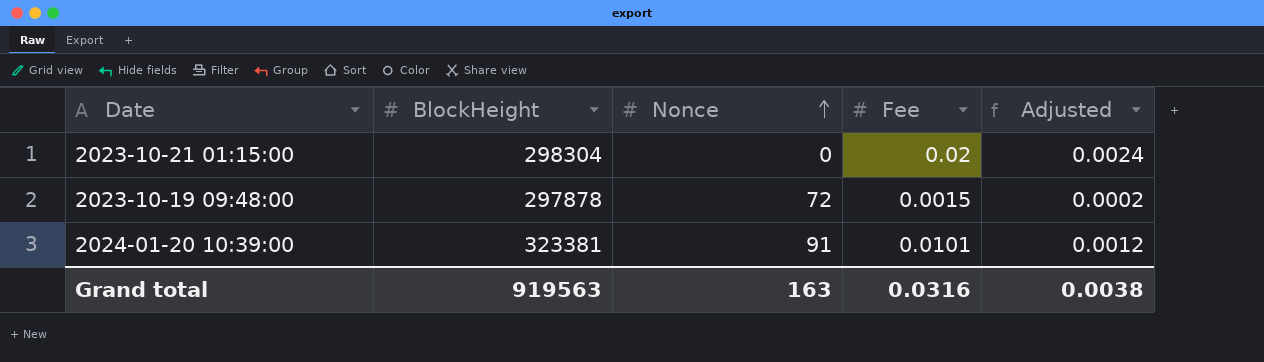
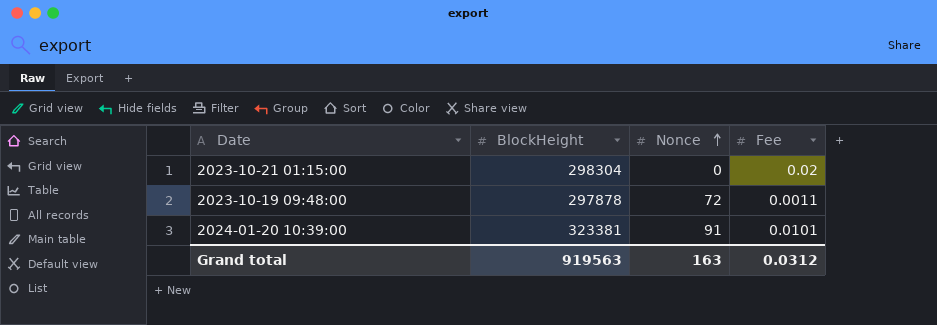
column Adjusted | formula: [Fee] * 0.12 -> none
2023-10-19 09:48:00 | Fee: 0.0015 -> 0.0011
Grand total | Fee: 0.0316 -> 0.0312

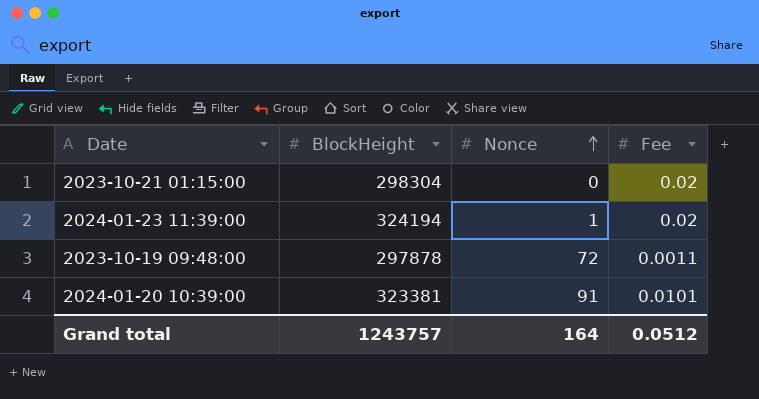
row 2024-01-23 11:39:00: none -> 324194 | 1 | 0.02
Grand total | BlockHeight: 919563 -> 1243757
Grand total | Nonce: 163 -> 164
Grand total | Fee: 0.0312 -> 0.0512

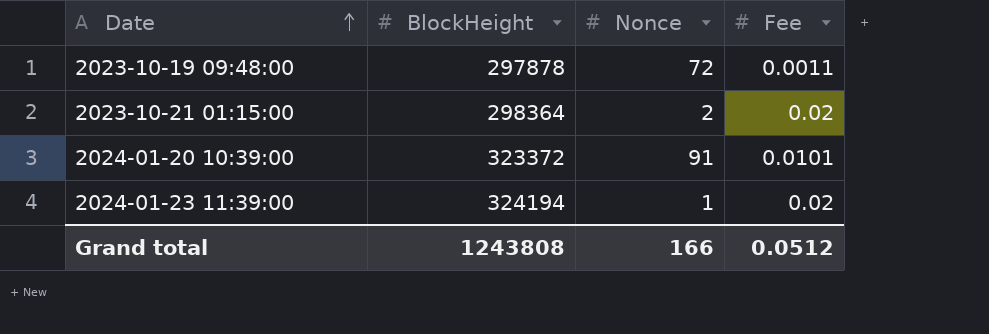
row order: Nonce ascending -> Date ascending
2023-10-21 01:15:00 | BlockHeight: 298304 -> 298364
2023-10-21 01:15:00 | Nonce: 0 -> 2
2024-01-20 10:39:00 | BlockHeight: 323381 -> 323372
Grand total | BlockHeight: 1243757 -> 1243808
Grand total | Nonce: 164 -> 166

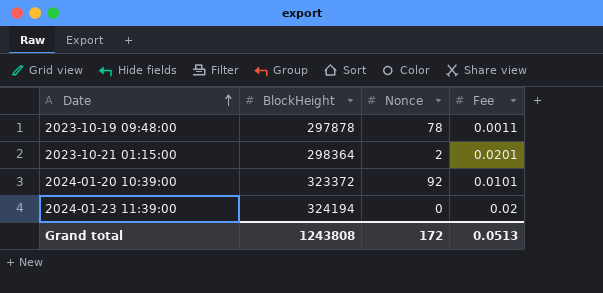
2023-10-19 09:48:00 | Nonce: 72 -> 78
2023-10-21 01:15:00 | Fee: 0.02 -> 0.0201
2024-01-20 10:39:00 | Nonce: 91 -> 92
2024-01-23 11:39:00 | Nonce: 1 -> 0
Grand total | Nonce: 166 -> 172
Grand total | Fee: 0.0512 -> 0.0513

